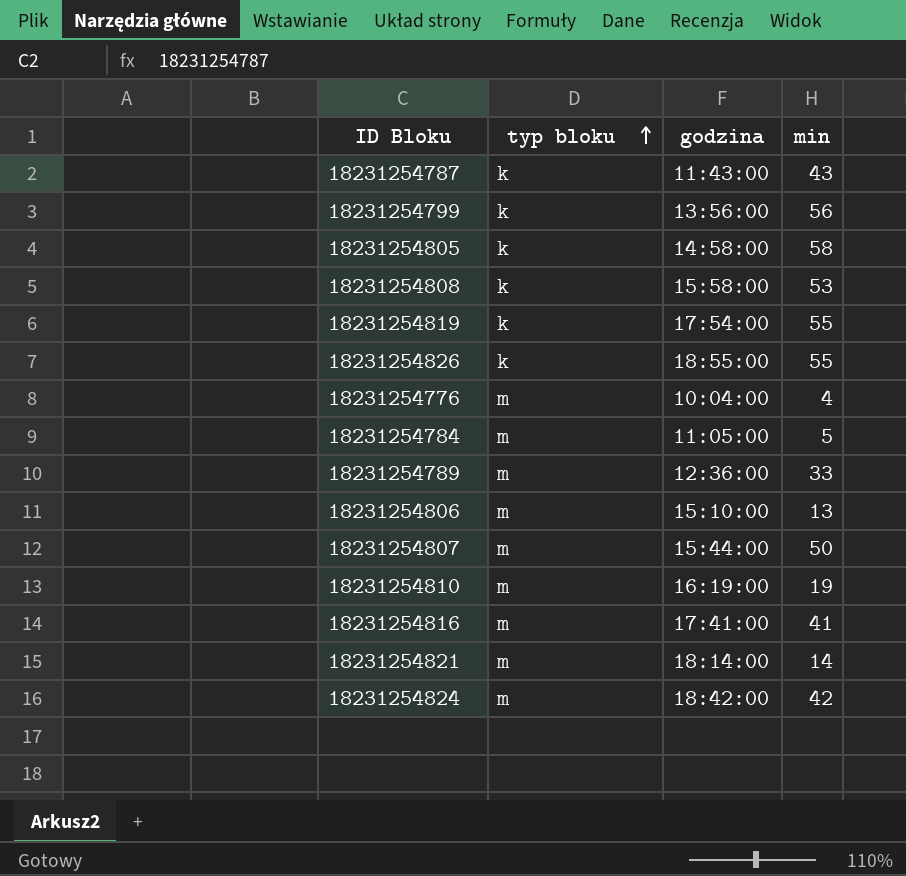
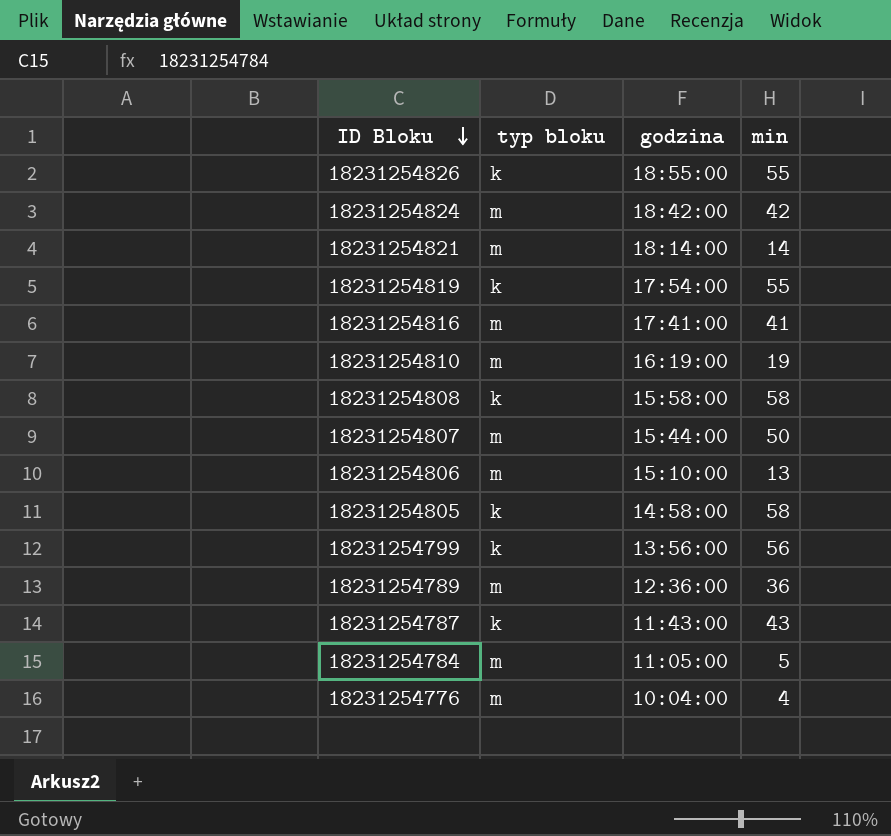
row order: typ bloku ascending -> ID Bloku descending
18231254808 | min: 53 -> 58
18231254789 | min: 33 -> 36

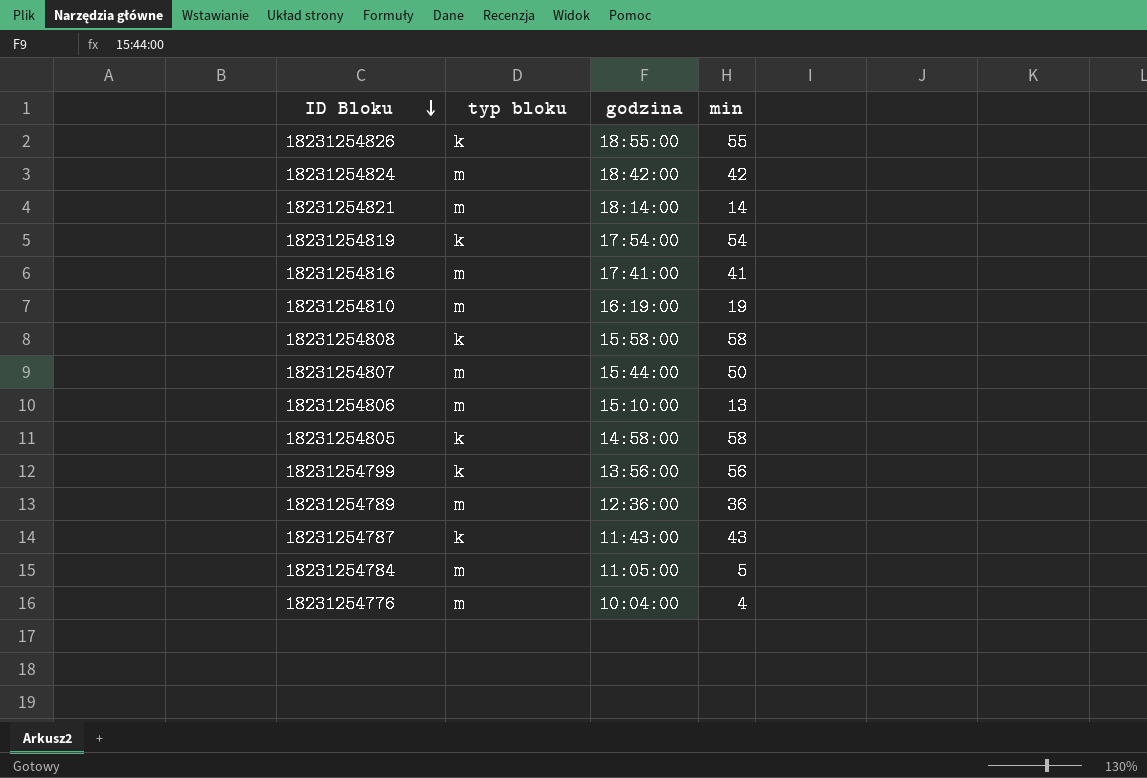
18231254819 | min: 55 -> 54

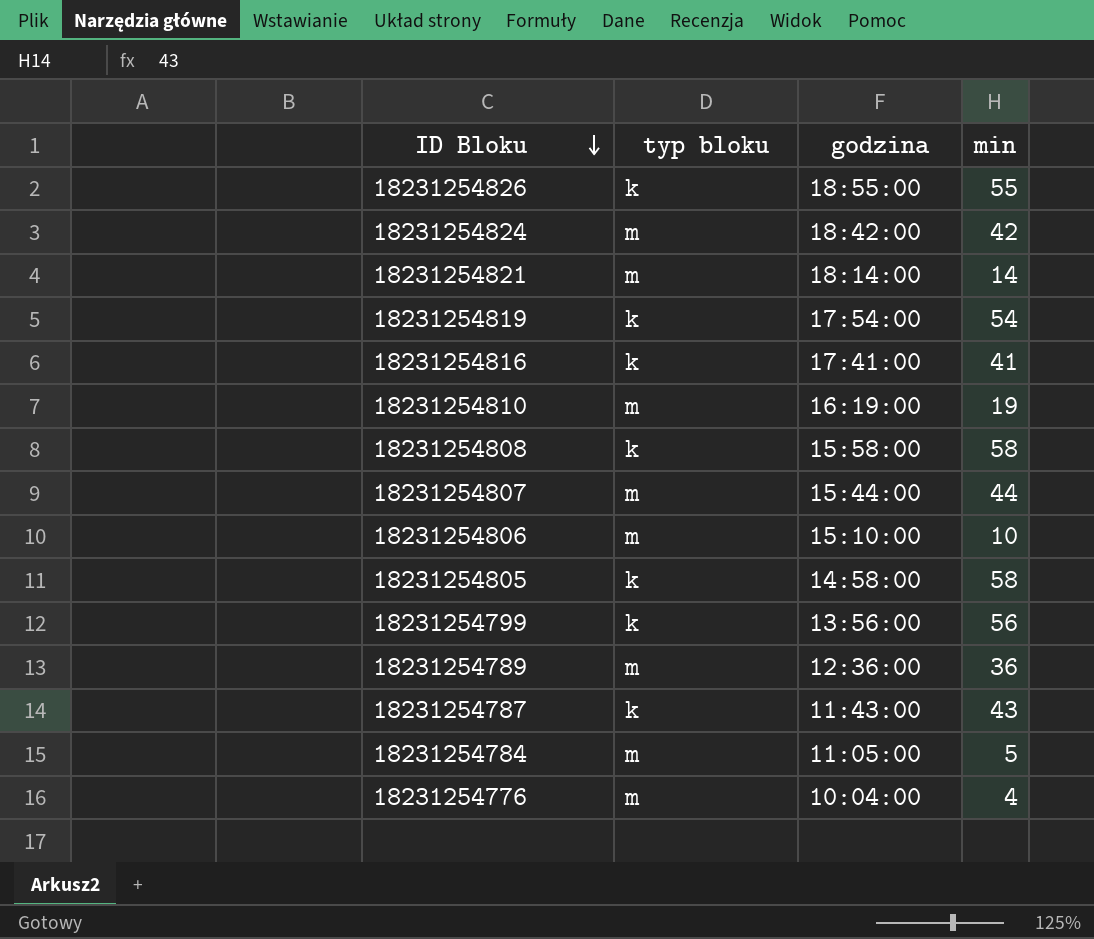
18231254816 | typ bloku: m -> k
18231254807 | min: 50 -> 44
18231254806 | min: 13 -> 10

